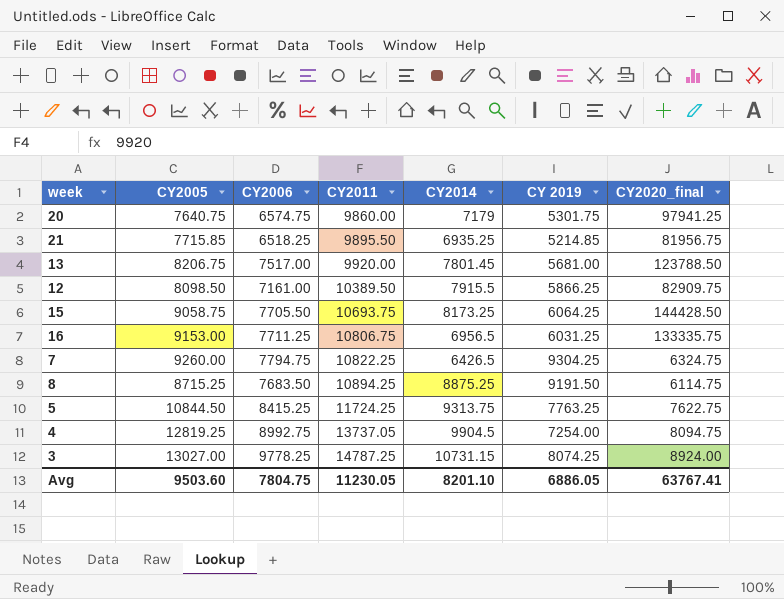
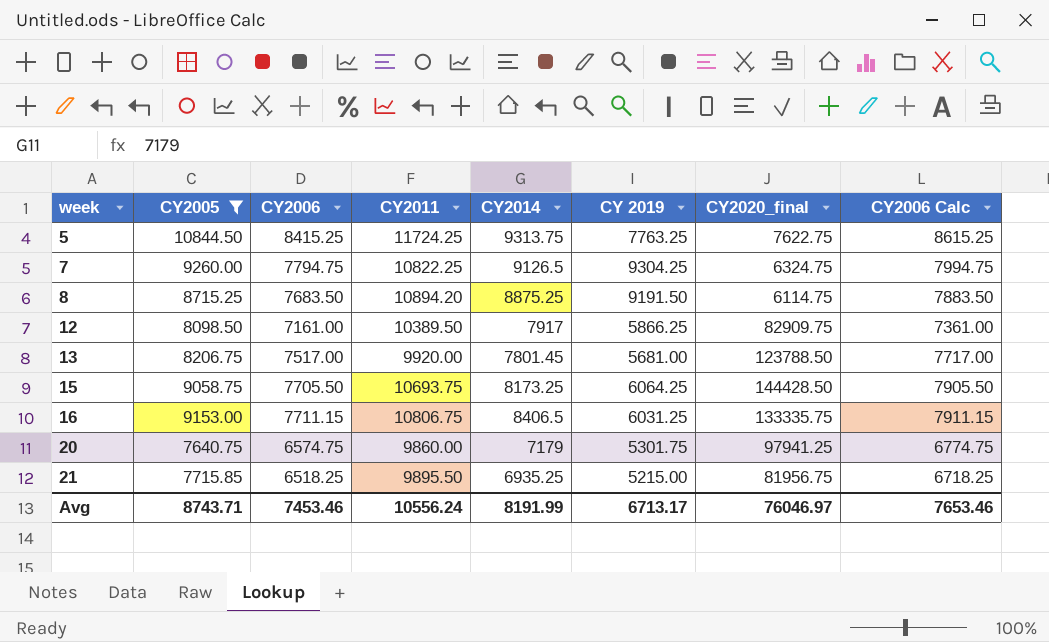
filter: none -> CY2005 <= 10844.50
row order: CY2011 ascending -> week ascending
column CY2006 Calc | formula: none -> [CY2006] + 200
7 | CY2014: 6426.5 -> 9126.5
8 | CY2011: 10894.25 -> 10894.20
12 | CY2014: 7915.5 -> 7917
16 | CY2006: 7711.25 -> 7711.15
16 | CY2014: 6956.5 -> 8406.5
21 | CY 2019: 5214.85 -> 5215.00
Avg | CY2005: 9503.60 -> 8743.71
Avg | CY2006: 7804.75 -> 7453.46
Avg | CY2011: 11230.05 -> 10556.24
Avg | CY2014: 8201.10 -> 8191.99
Avg | CY 2019: 6886.05 -> 6713.17
Avg | CY2020_final: 63767.41 -> 76046.97

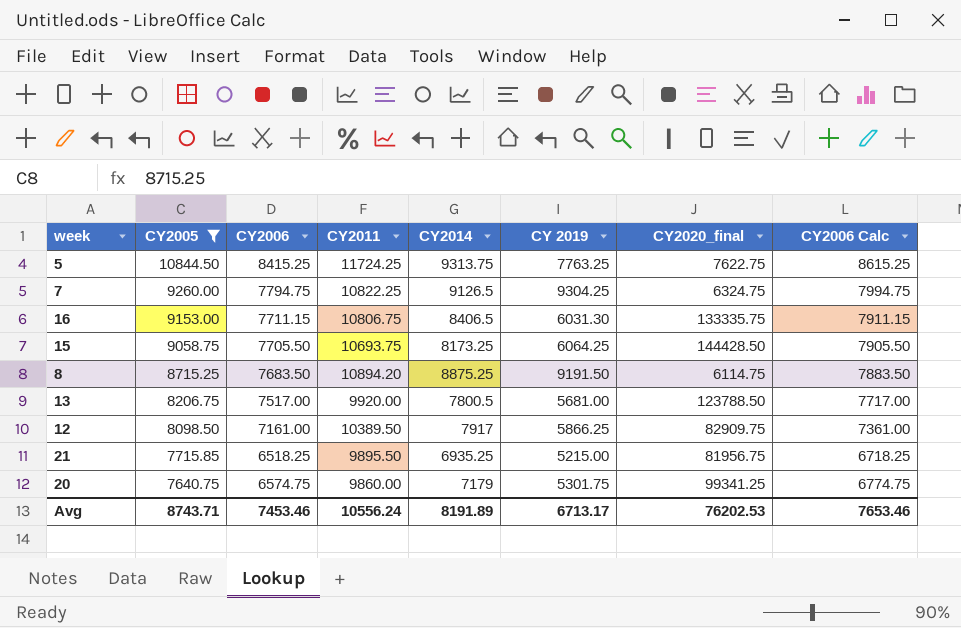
row order: week ascending -> CY2005 descending
16 | CY 2019: 6031.25 -> 6031.30
13 | CY2014: 7801.45 -> 7800.5
20 | CY2020_final: 97941.25 -> 99341.25
Avg | CY2014: 8191.99 -> 8191.89
Avg | CY2020_final: 76046.97 -> 76202.53

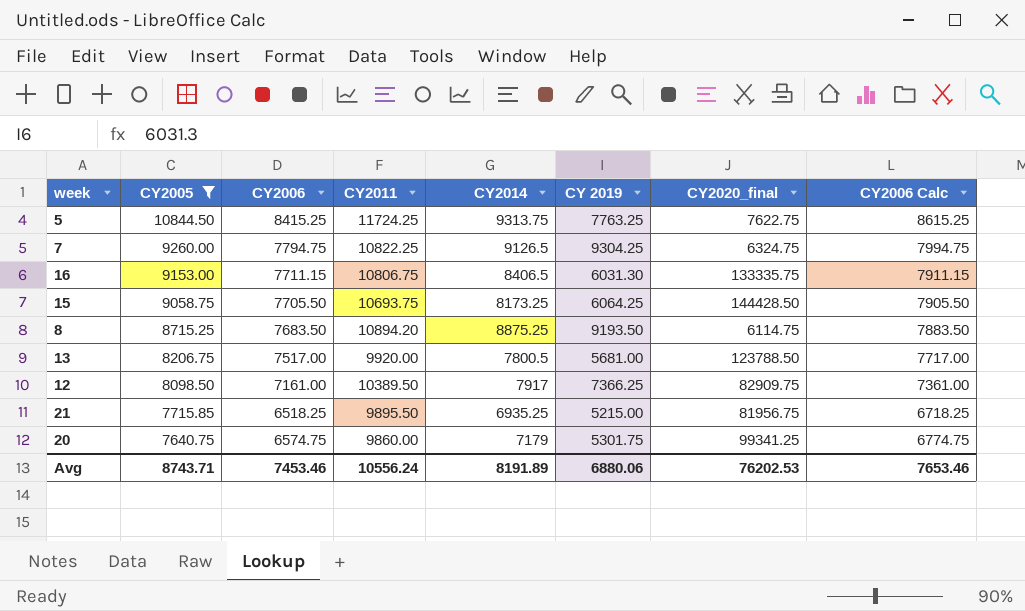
8 | CY 2019: 9191.50 -> 9193.50
12 | CY 2019: 5866.25 -> 7366.25
Avg | CY 2019: 6713.17 -> 6880.06

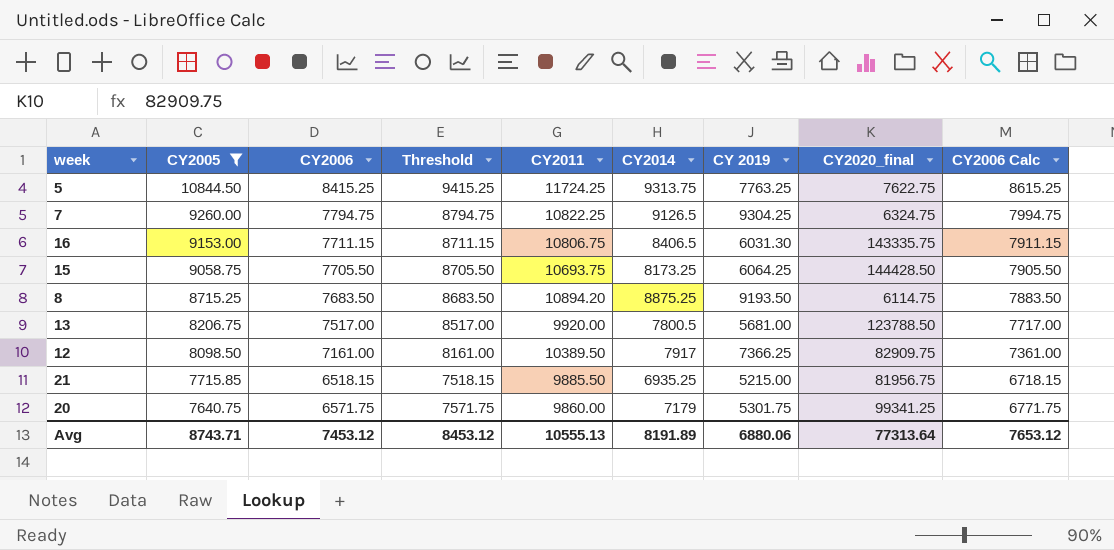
column Threshold | formula: none -> [CY2006] + 1000
16 | CY2020_final: 133335.75 -> 143335.75
21 | CY2006: 6518.25 -> 6518.15
21 | CY2011: 9895.50 -> 9885.50
21 | CY2006 Calc: 6718.25 -> 6718.15
20 | CY2006: 6574.75 -> 6571.75
20 | CY2006 Calc: 6774.75 -> 6771.75
Avg | CY2006: 7453.46 -> 7453.12
Avg | CY2011: 10556.24 -> 10555.13
Avg | CY2020_final: 76202.53 -> 77313.64
Avg | CY2006 Calc: 7653.46 -> 7653.12

